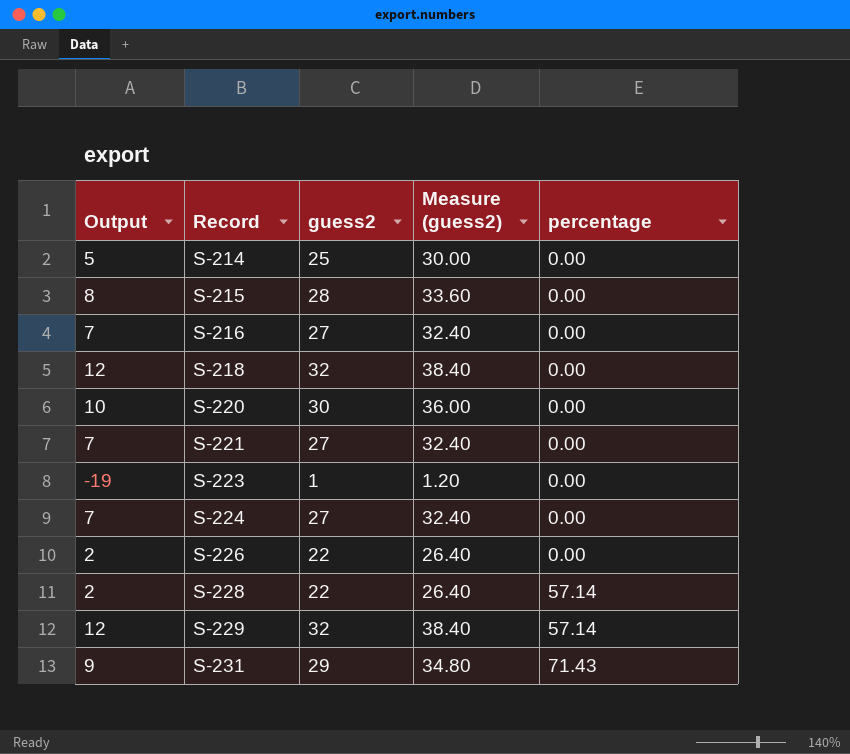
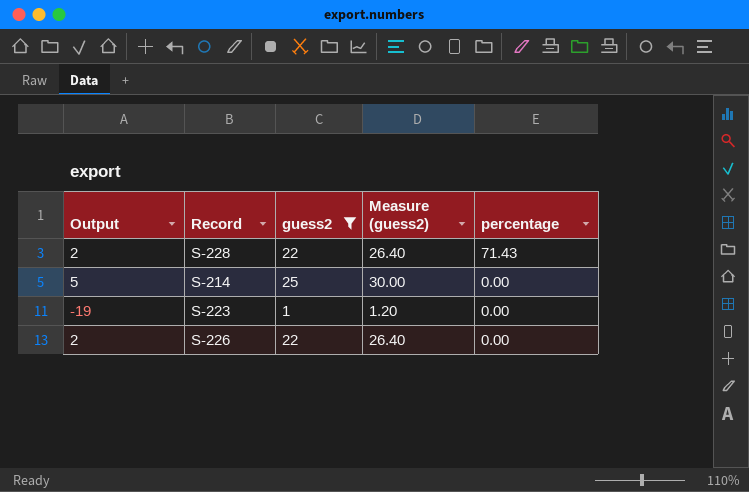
filter: none -> guess2 <= 25
row order: Record ascending -> percentage descending
S-228 | percentage: 57.14 -> 71.43

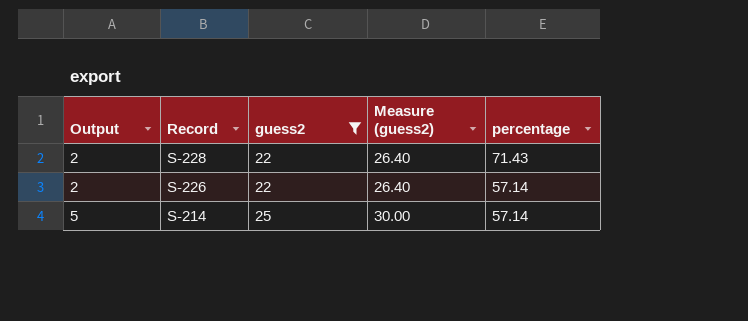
row order: percentage descending -> Output ascending
row S-223: -19 | 1 | 1.20 | 0.00 -> none
S-226 | percentage: 0.00 -> 57.14
S-214 | percentage: 0.00 -> 57.14

